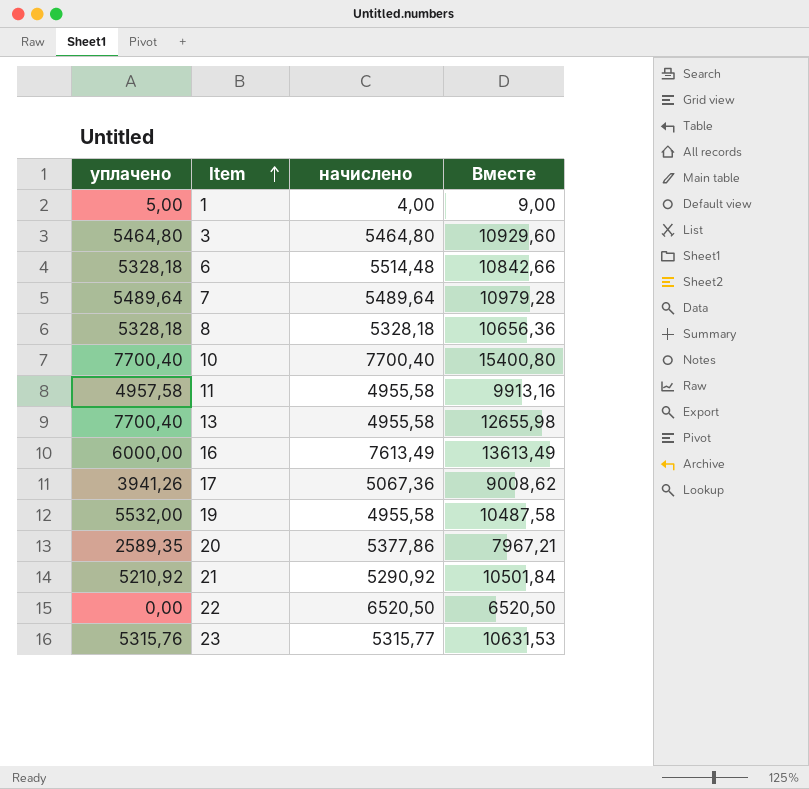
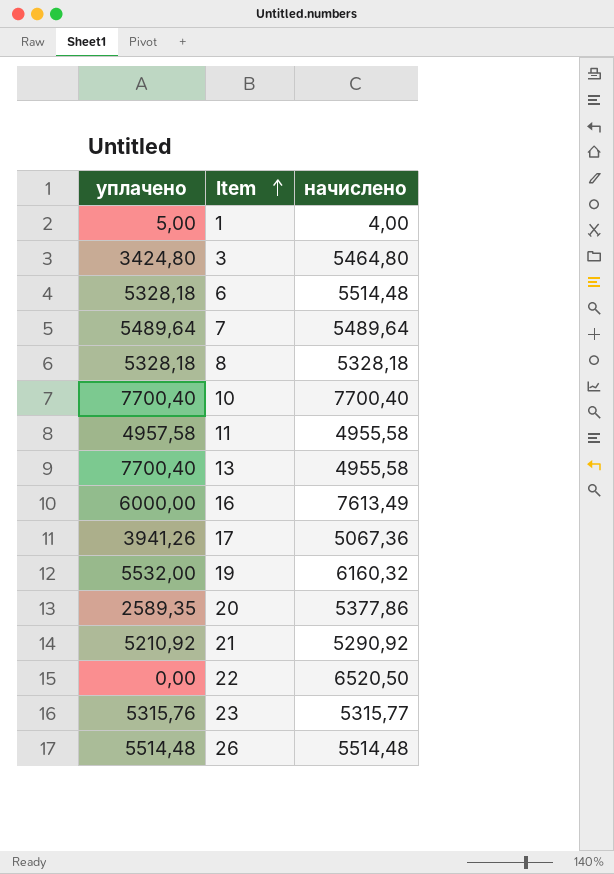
column Вместе | formula: [уплачено] + [начислено] -> none
3 | уплачено: 5464,80 -> 3424,80
19 | начислено: 4955,58 -> 6160,32
row 26: none -> 5514,48 | 5514,48

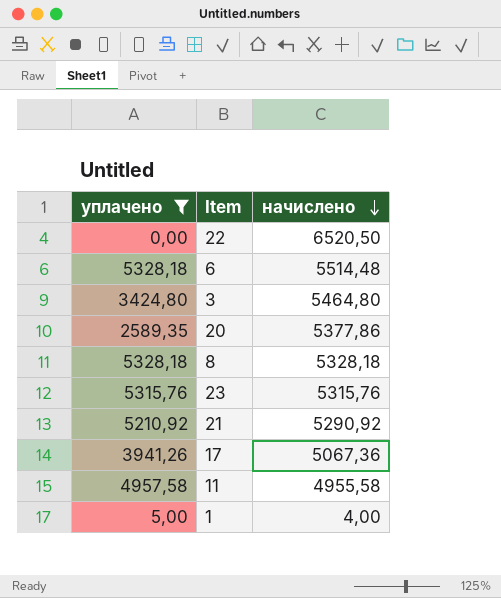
filter: none -> уплачено <= 5328,18
row order: Item ascending -> начислено descending
23 | начислено: 5315,77 -> 5315,76

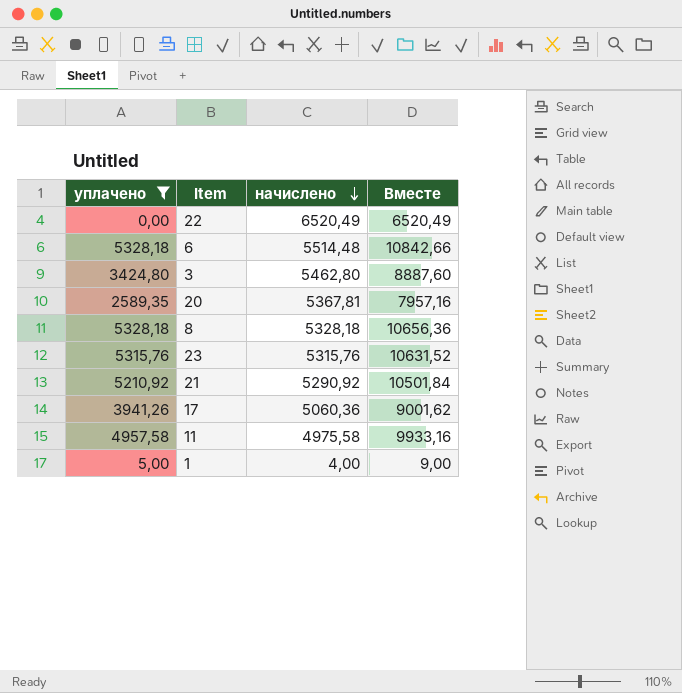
column Вместе | formula: none -> [уплачено] + [начислено]
22 | начислено: 6520,50 -> 6520,49
3 | начислено: 5464,80 -> 5462,80
20 | начислено: 5377,86 -> 5367,81
17 | начислено: 5067,36 -> 5060,36
11 | начислено: 4955,58 -> 4975,58

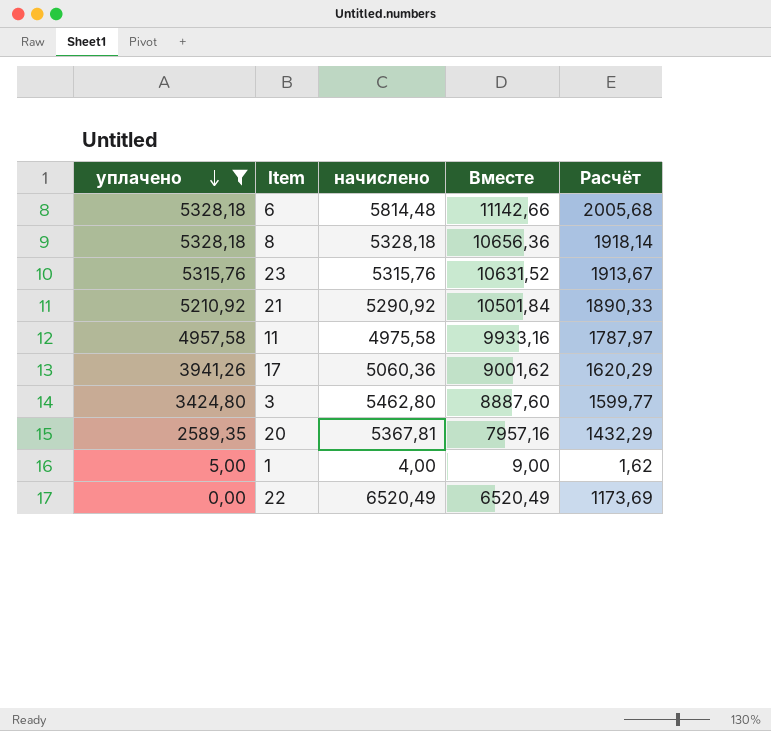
row order: начислено descending -> уплачено descending
column Расчёт | formula: none -> [Вместе] * 0,18
6 | начислено: 5514,48 -> 5814,48
6 | Вместе: 10842,66 -> 11142,66

